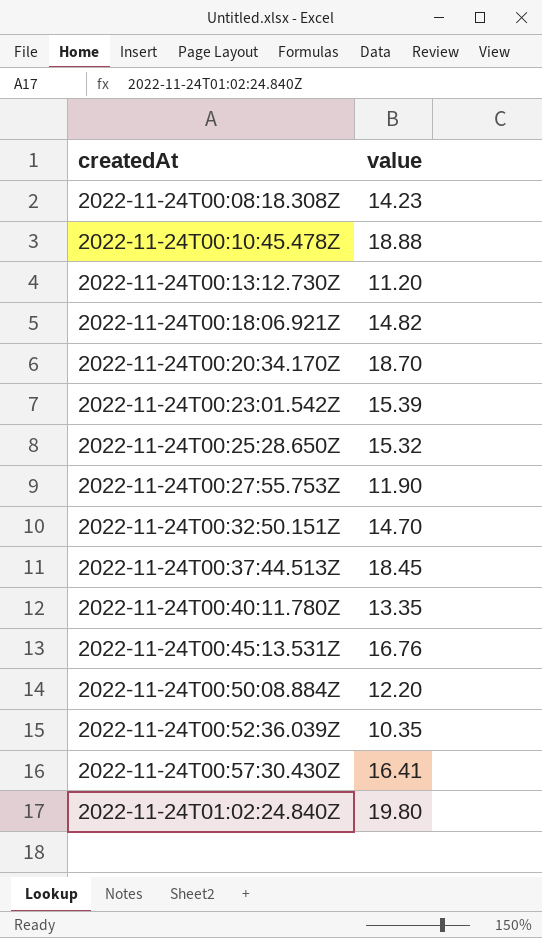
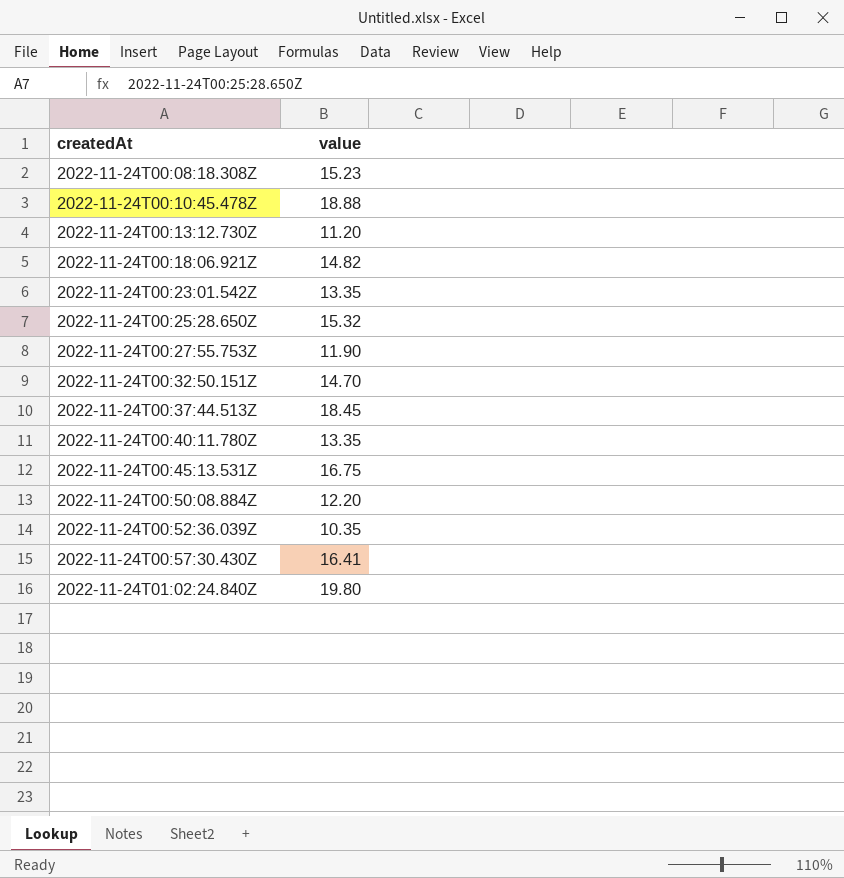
row 2022-11-24T00:20:34.170Z: 18.70 -> none
2022-11-24T00:08:18.308Z | value: 14.23 -> 15.23
2022-11-24T00:23:01.542Z | value: 15.39 -> 13.35
2022-11-24T00:45:13.531Z | value: 16.76 -> 16.75

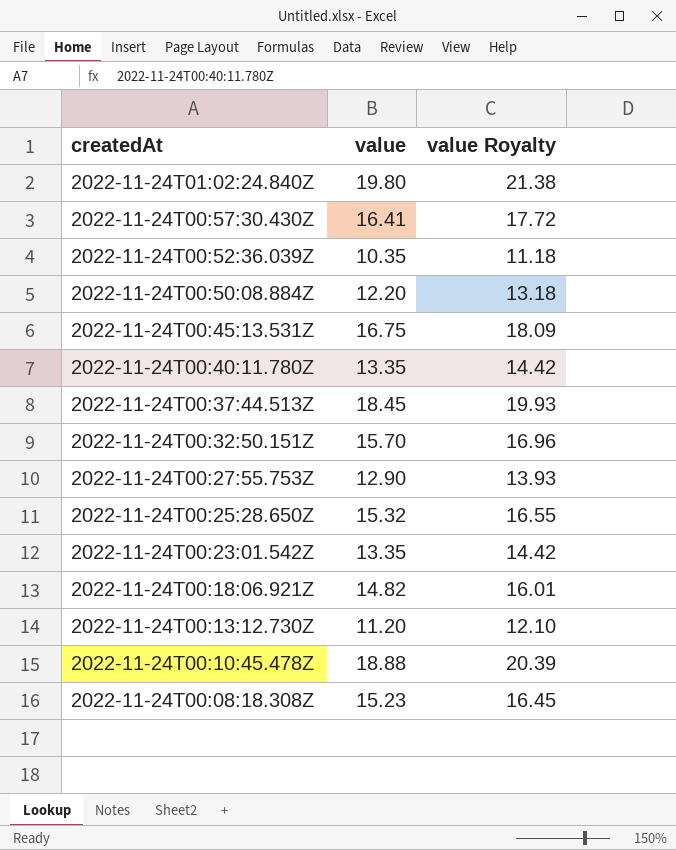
row order: createdAt ascending -> createdAt descending
column value Royalty | formula: none -> [value] * 1.08
2022-11-24T00:32:50.151Z | value: 14.70 -> 15.70
2022-11-24T00:27:55.753Z | value: 11.90 -> 12.90

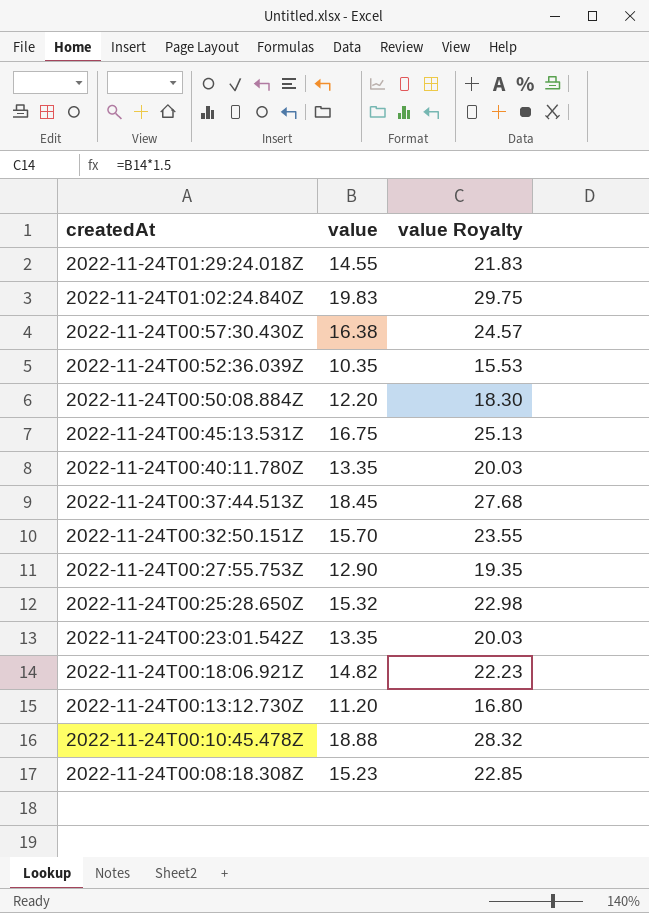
column value Royalty | formula: [value] * 1.08 -> [value] * 1.5
row 2022-11-24T01:29:24.018Z: none -> 14.55 | 21.83
2022-11-24T01:02:24.840Z | value: 19.80 -> 19.83
2022-11-24T00:57:30.430Z | value: 16.41 -> 16.38

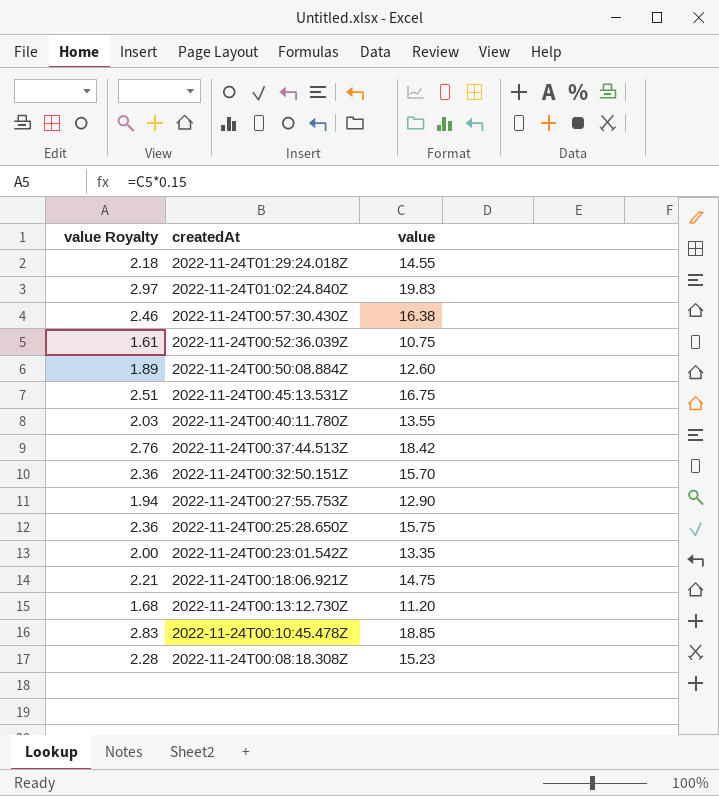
column value Royalty | formula: [value] * 1.5 -> [value] * 0.15
column value Royalty | position: 3 -> 1
2022-11-24T00:52:36.039Z | value: 10.35 -> 10.75
2022-11-24T00:50:08.884Z | value: 12.20 -> 12.60
2022-11-24T00:40:11.780Z | value: 13.35 -> 13.55
2022-11-24T00:37:44.513Z | value: 18.45 -> 18.42
2022-11-24T00:25:28.650Z | value: 15.32 -> 15.75
2022-11-24T00:18:06.921Z | value: 14.82 -> 14.75
2022-11-24T00:10:45.478Z | value: 18.88 -> 18.85

